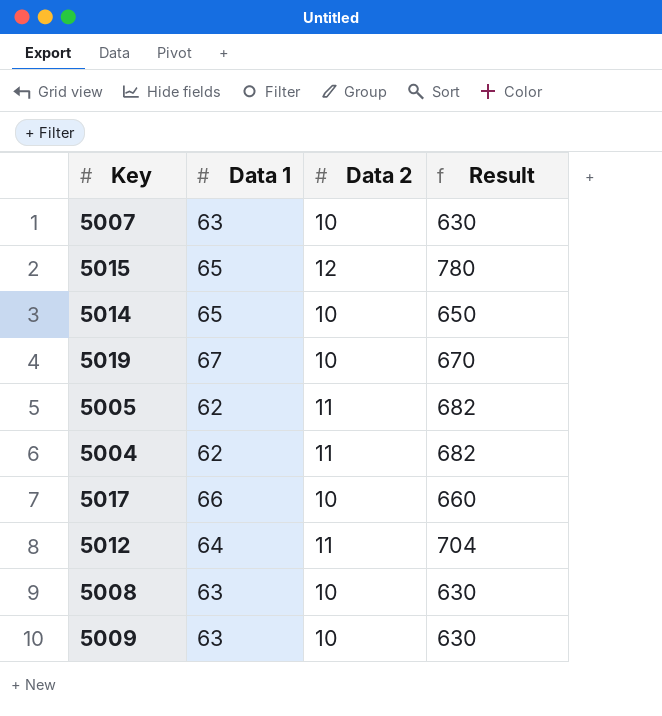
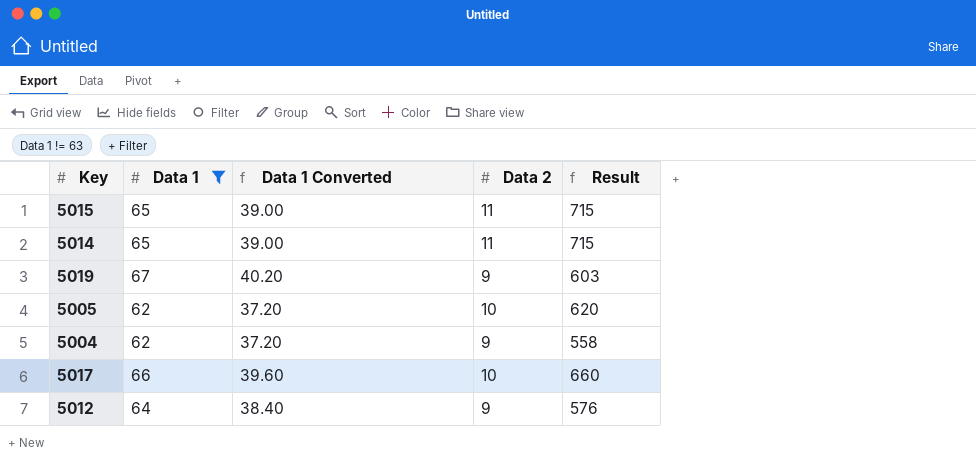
filter: none -> Data 1 != 63
column Data 1 Converted | formula: none -> [Data 1] * 0.6
5015 | Data 2: 12 -> 11
5015 | Result: 780 -> 715
5014 | Data 2: 10 -> 11
5014 | Result: 650 -> 715
5019 | Data 2: 10 -> 9
5019 | Result: 670 -> 603
5005 | Data 2: 11 -> 10
5005 | Result: 682 -> 620
5004 | Data 2: 11 -> 9
5004 | Result: 682 -> 558
5012 | Data 2: 11 -> 9
5012 | Result: 704 -> 576

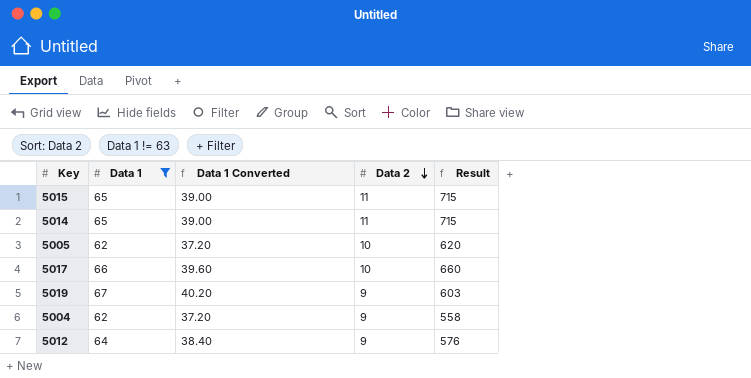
row order: none -> Data 2 descending

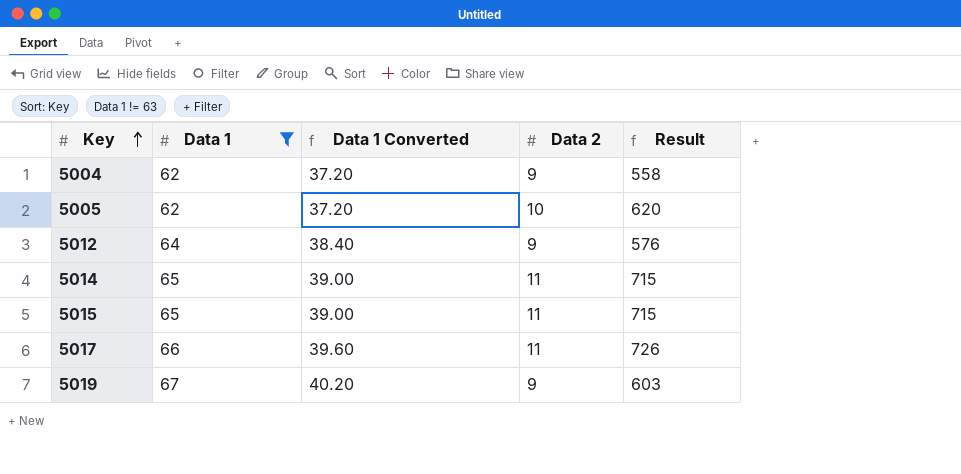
row order: Data 2 descending -> Key ascending
5017 | Data 2: 10 -> 11
5017 | Result: 660 -> 726

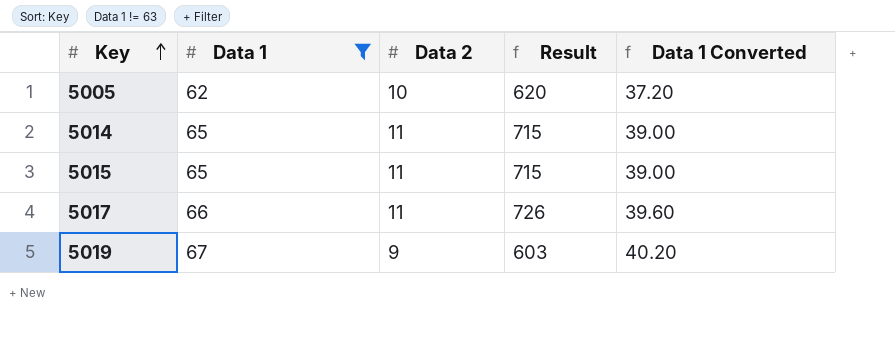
column Data 1 Converted | position: 3 -> 5
row 5004: 62 | 37.20 | 9 | 558 -> none
row 5012: 64 | 38.40 | 9 | 576 -> none

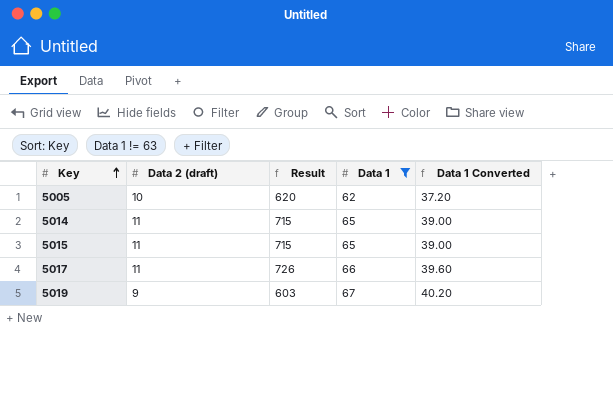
column name: Data 2 -> Data 2 (draft)
column Data 1 | position: 2 -> 4

